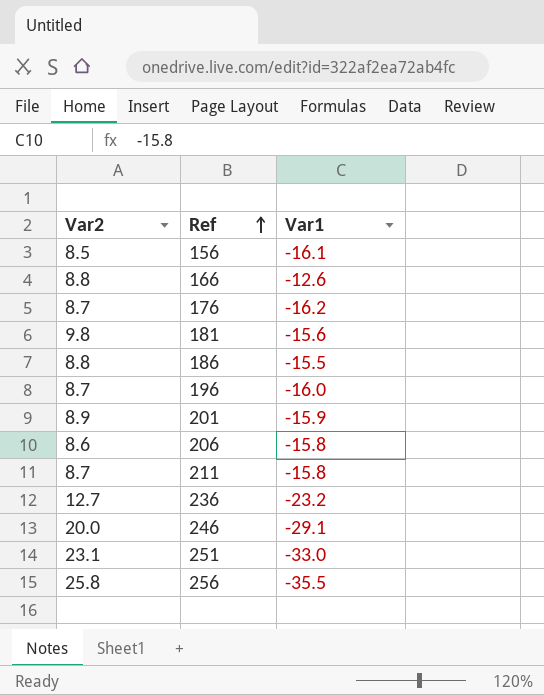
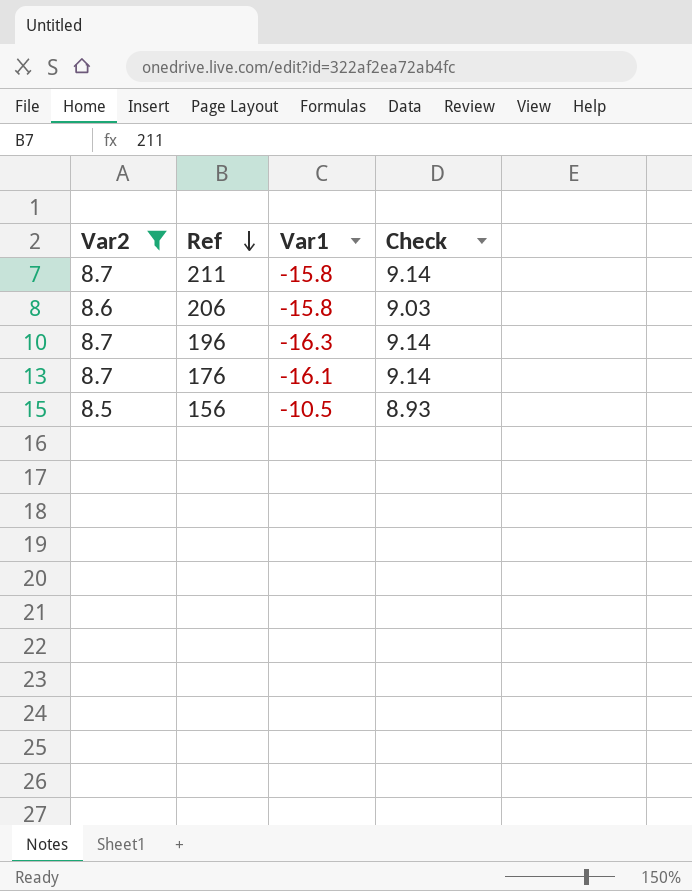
filter: none -> Var2 <= 8.7
row order: Ref ascending -> Ref descending
column Check | formula: none -> [Var2] * 1.05
196 | Var1: -16.0 -> -16.3
176 | Var1: -16.2 -> -16.1
156 | Var1: -16.1 -> -10.5

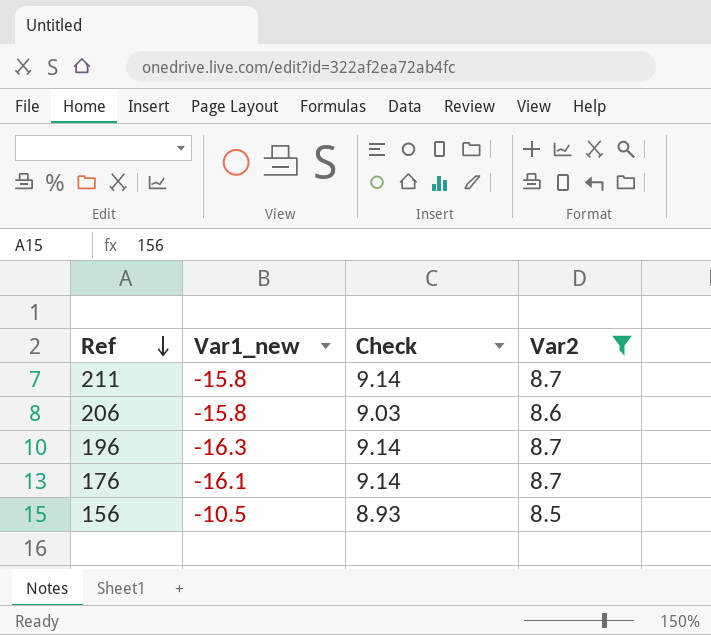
column name: Var1 -> Var1_new
column Var2 | position: 1 -> 4

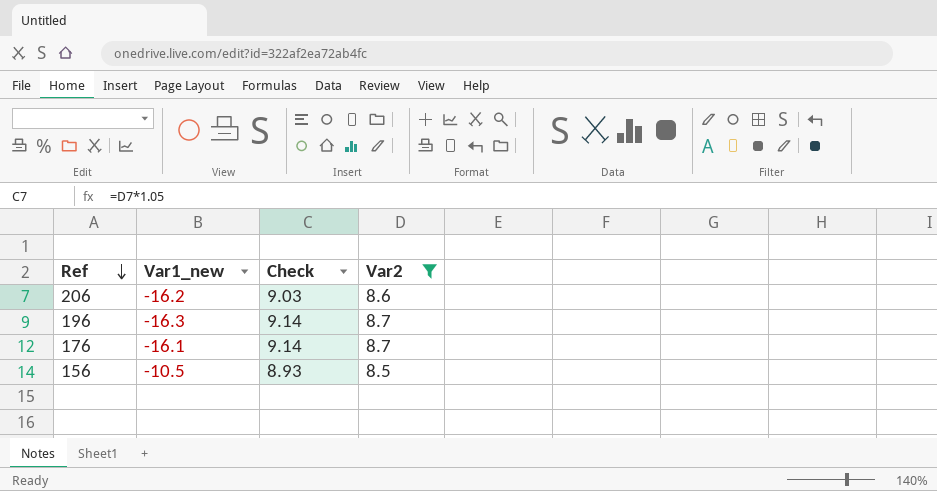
row 211: -15.8 | 9.14 | 8.7 -> none
206 | Var1_new: -15.8 -> -16.2

